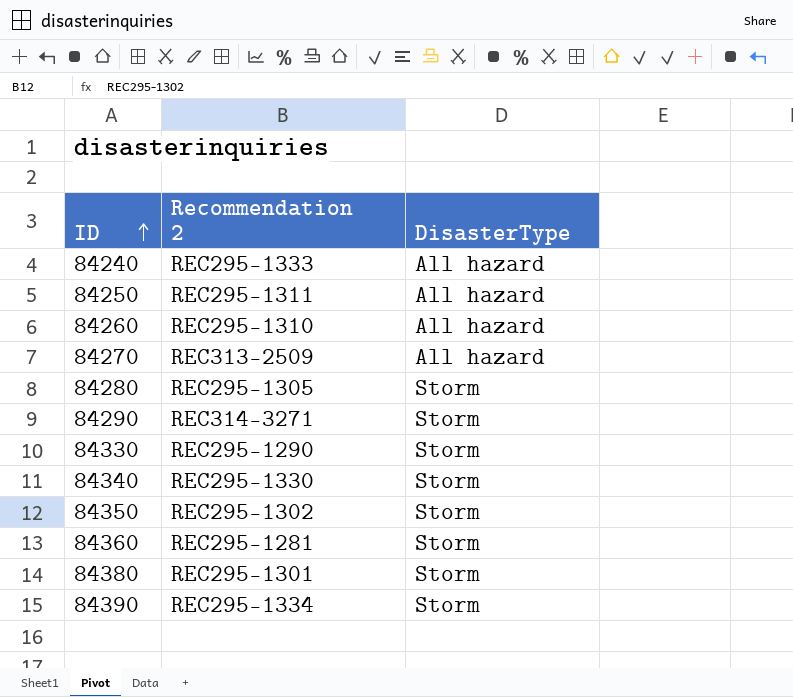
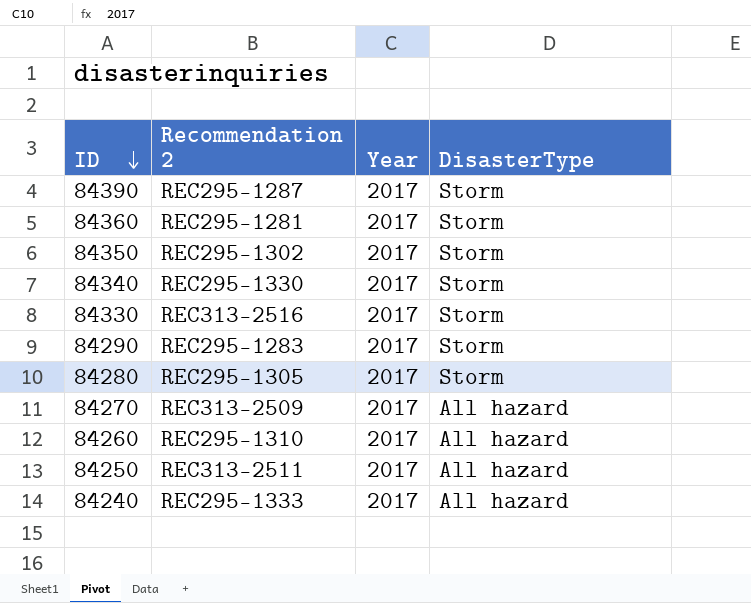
row order: ID ascending -> ID descending
column Year | position: none -> 3
row 84380: REC295-1301 | Storm -> none
84390 | Recommendation 2: REC295-1334 -> REC295-1287
84330 | Recommendation 2: REC295-1290 -> REC313-2516
84290 | Recommendation 2: REC314-3271 -> REC295-1283
84250 | Recommendation 2: REC295-1311 -> REC313-2511

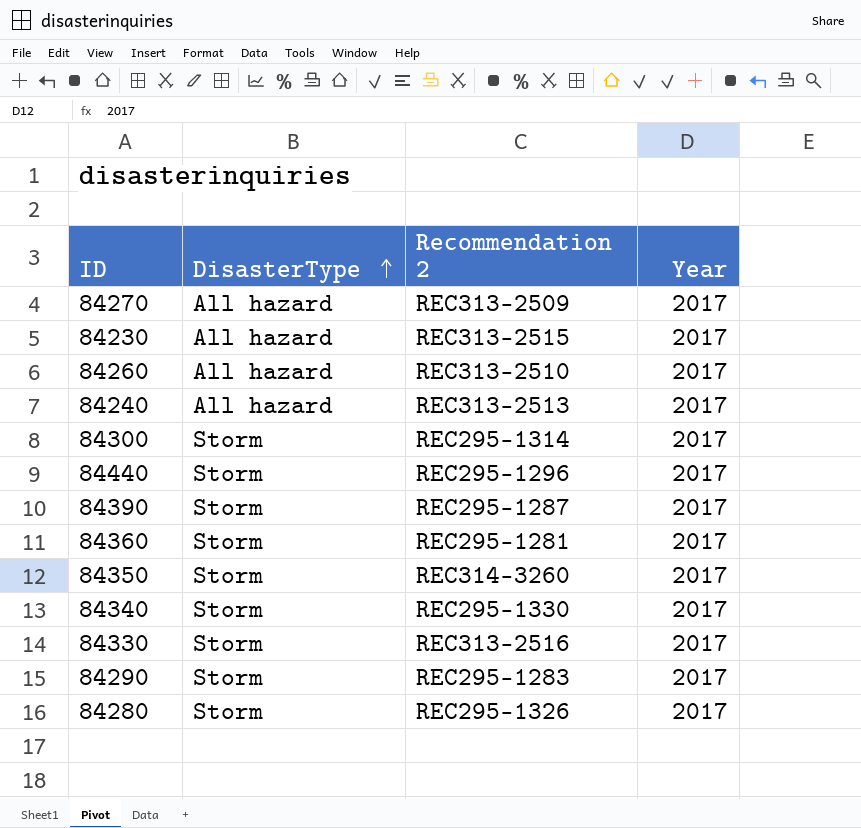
row order: ID descending -> DisasterType ascending
column DisasterType | position: 4 -> 2
row 84250: REC313-2511 | 2017 | All hazard -> none
row 84230: none -> All hazard | REC313-2515 | 2017
84260 | Recommendation 2: REC295-1310 -> REC313-2510
84240 | Recommendation 2: REC295-1333 -> REC313-2513
row 84300: none -> Storm | REC295-1314 | 2017
row 84440: none -> Storm | REC295-1296 | 2017
84350 | Recommendation 2: REC295-1302 -> REC314-3260
84280 | Recommendation 2: REC295-1305 -> REC295-1326

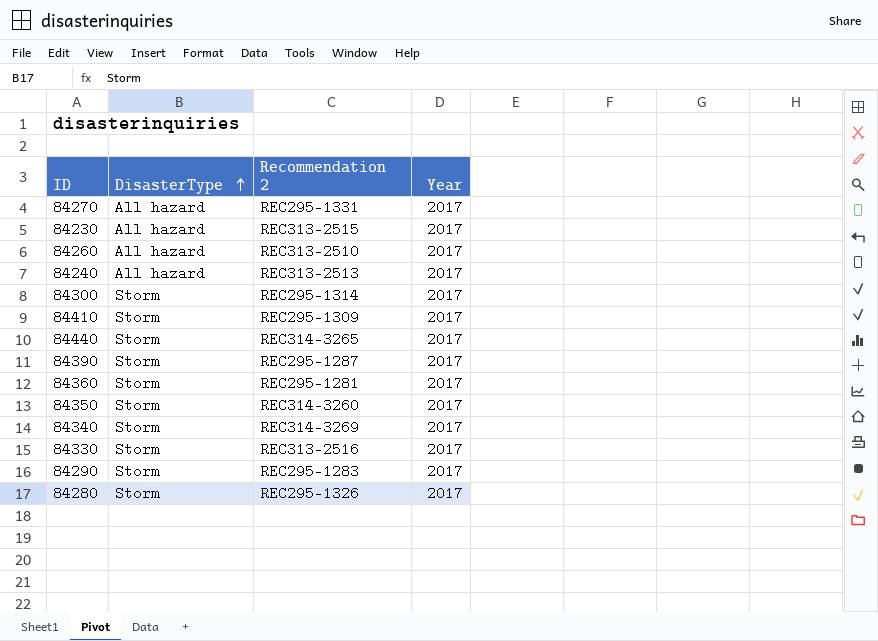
84270 | Recommendation 2: REC313-2509 -> REC295-1331
row 84410: none -> Storm | REC295-1309 | 2017
84440 | Recommendation 2: REC295-1296 -> REC314-3265
84340 | Recommendation 2: REC295-1330 -> REC314-3269

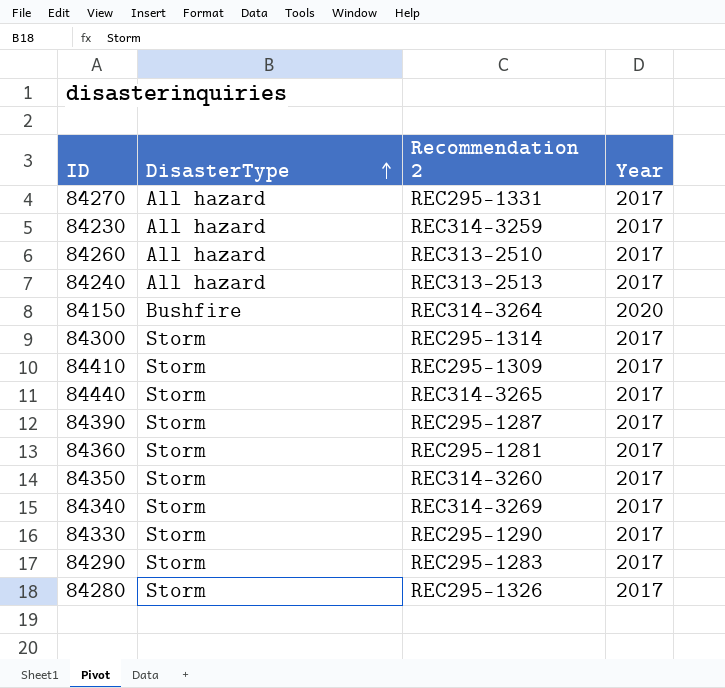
84230 | Recommendation 2: REC313-2515 -> REC314-3259
row 84150: none -> Bushfire | REC314-3264 | 2020
84330 | Recommendation 2: REC313-2516 -> REC295-1290

